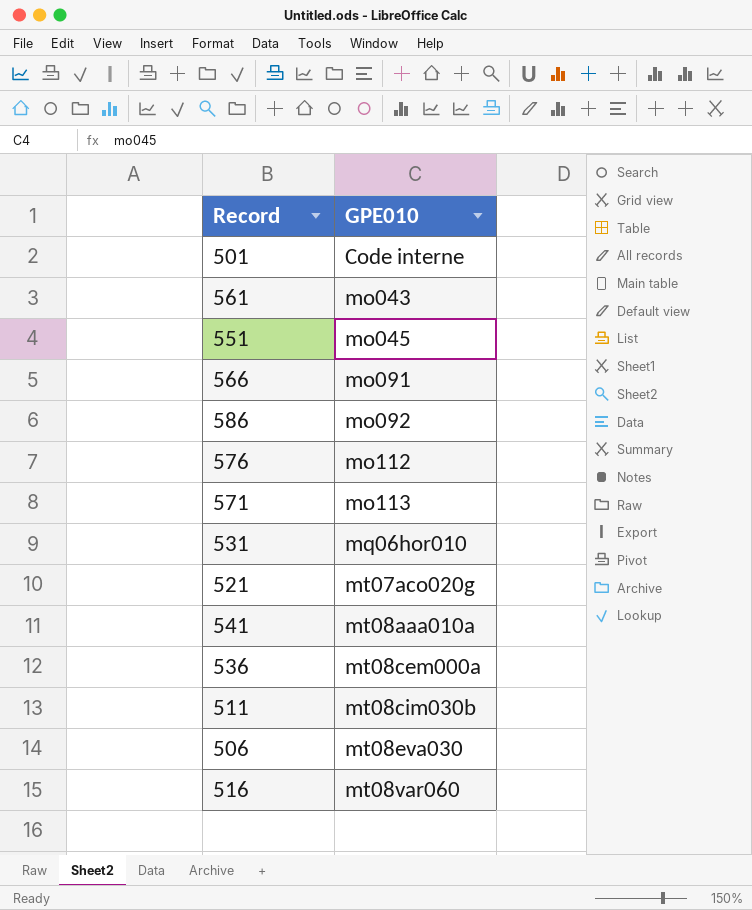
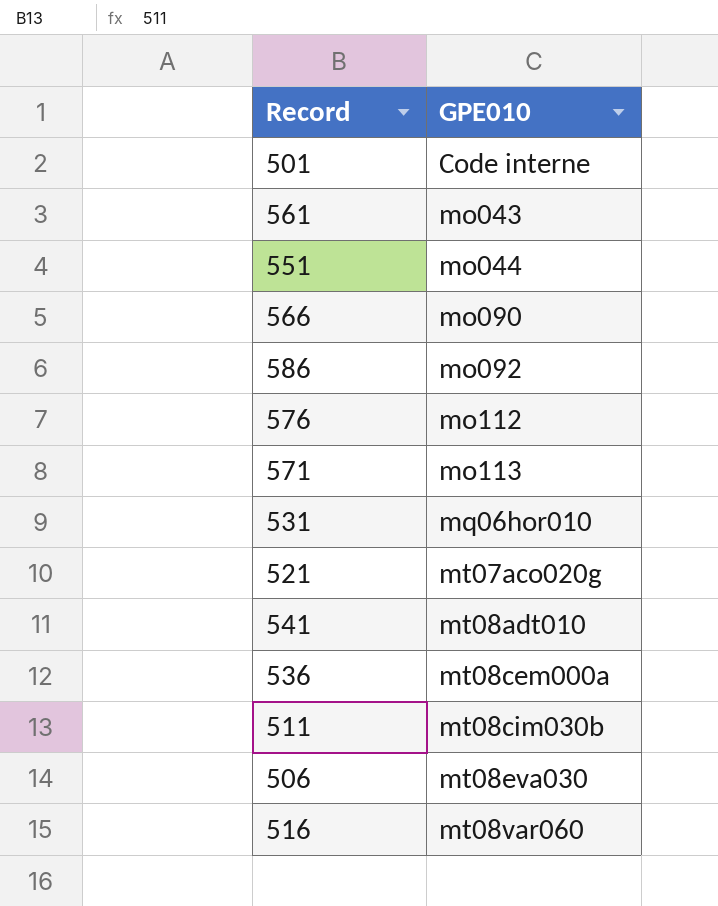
551 | GPE010: mo045 -> mo044
566 | GPE010: mo091 -> mo090
541 | GPE010: mt08aaa010a -> mt08adt010

